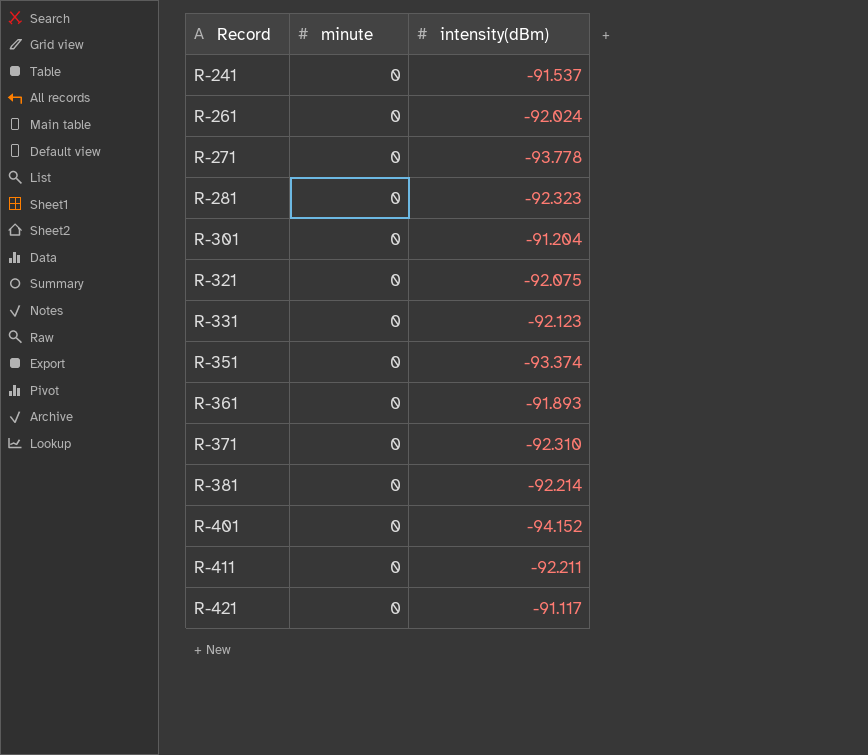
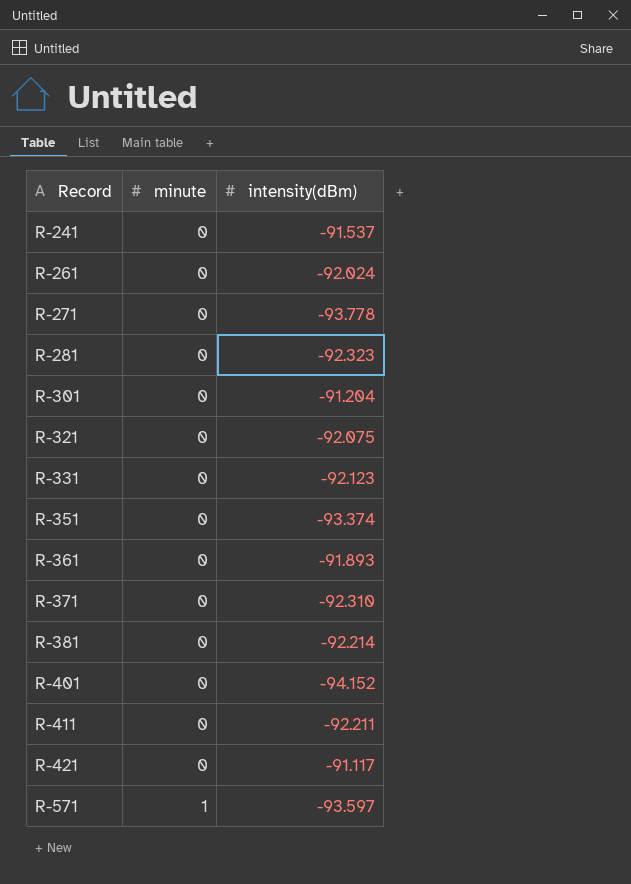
row R-571: none -> 1 | -93.597

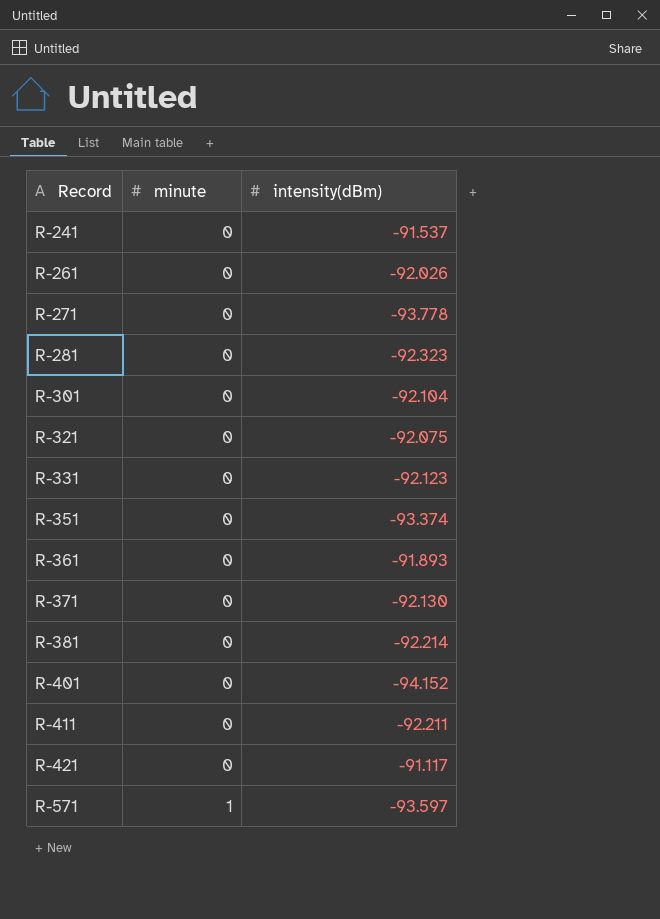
R-261 | intensity(dBm): -92.024 -> -92.026
R-301 | intensity(dBm): -91.204 -> -92.104
R-371 | intensity(dBm): -92.310 -> -92.130

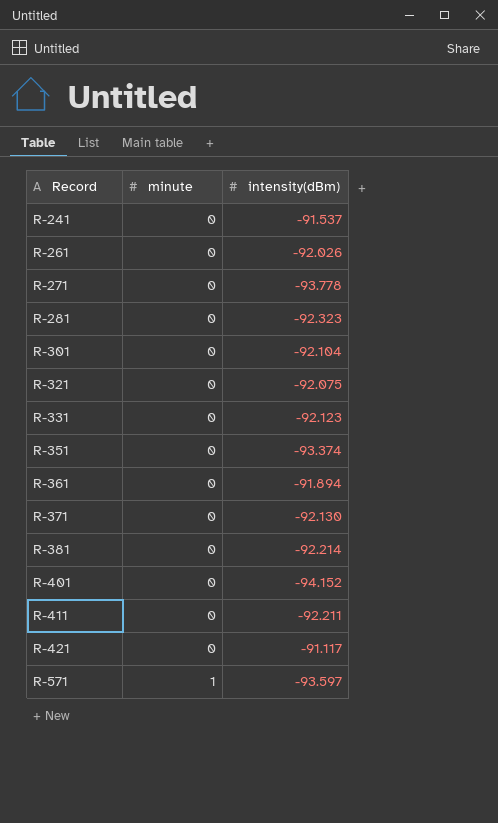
R-361 | intensity(dBm): -91.893 -> -91.894

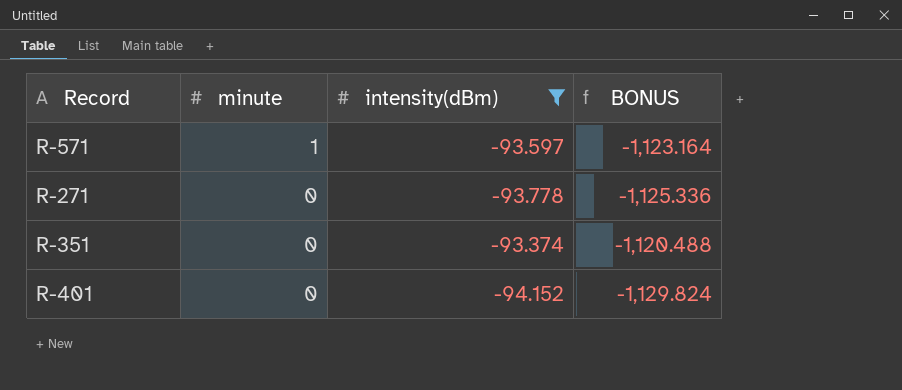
filter: none -> intensity(dBm) <= -93.374
row order: Record ascending -> minute descending
column BONUS | formula: none -> [intensity(dBm)] * 12

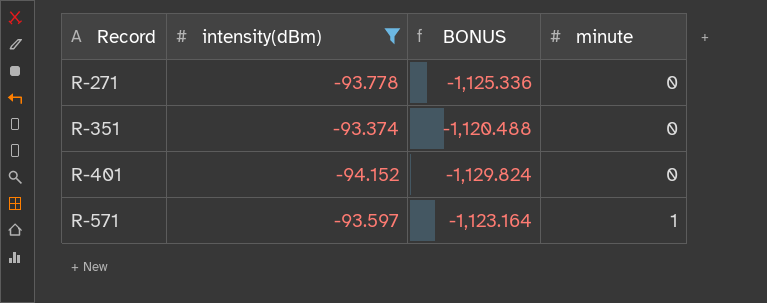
row order: minute descending -> Record ascending
column minute | position: 2 -> 4

